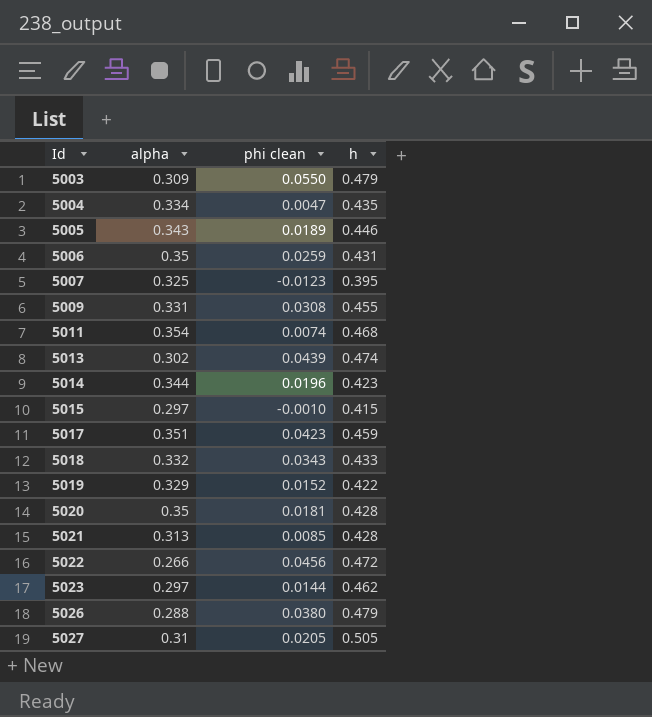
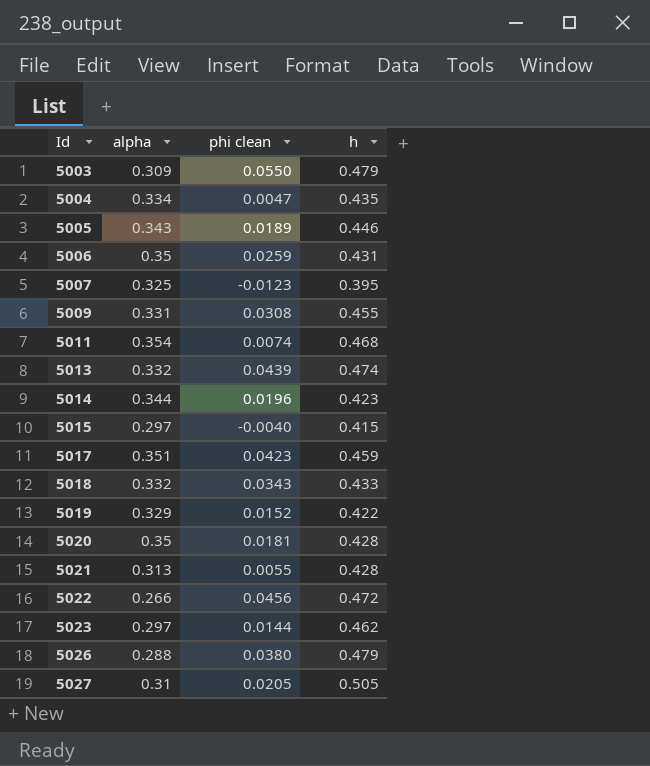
5013 | alpha: 0.302 -> 0.332
5015 | phi clean: -0.0010 -> -0.0040
5021 | phi clean: 0.0085 -> 0.0055

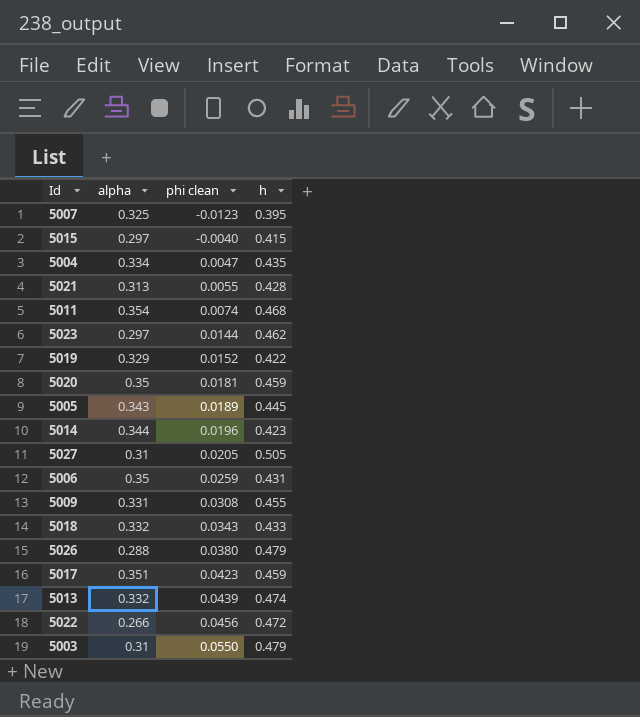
row order: Id ascending -> phi clean ascending
5020 | h: 0.428 -> 0.459
5005 | h: 0.446 -> 0.445
5003 | alpha: 0.309 -> 0.31

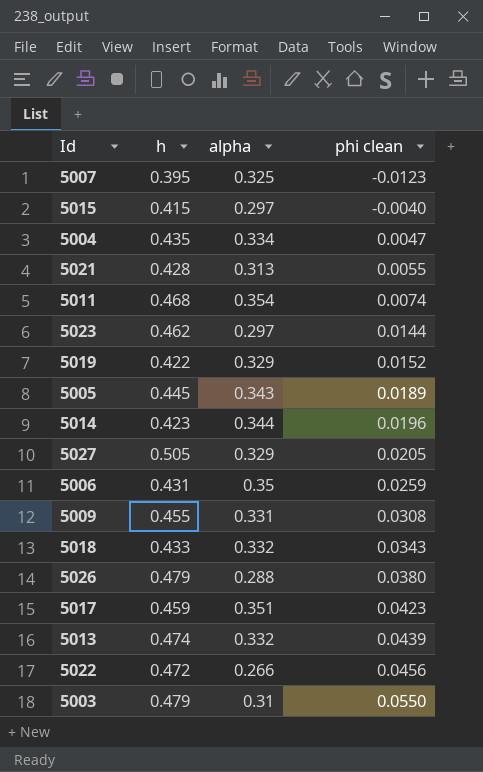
column h | position: 4 -> 2
row 5020: 0.35 | 0.0181 | 0.459 -> none
5027 | alpha: 0.31 -> 0.329

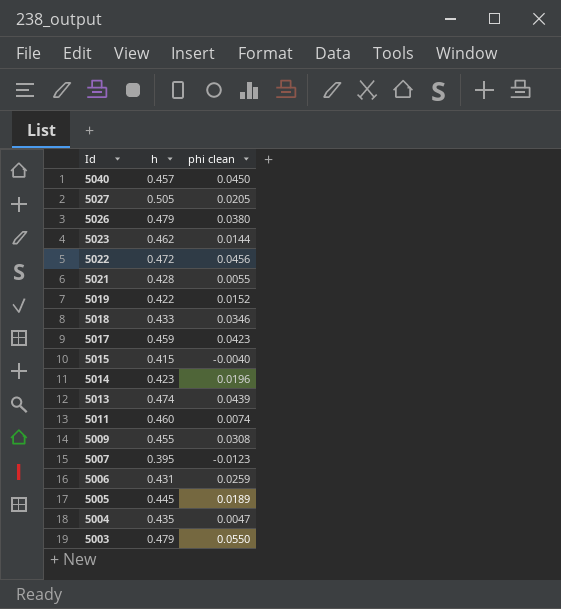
row order: phi clean ascending -> Id descending
column alpha | position: 3 -> none
row 5040: none -> 0.457 | 0.0450
5018 | phi clean: 0.0343 -> 0.0346
5011 | h: 0.468 -> 0.460

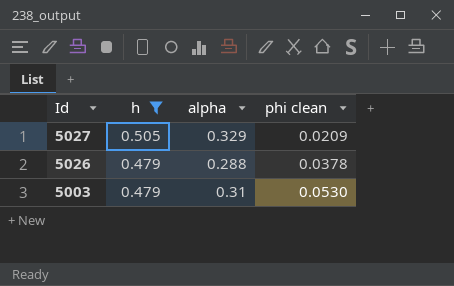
filter: none -> h >= 0.479
column alpha | position: none -> 3
5027 | phi clean: 0.0205 -> 0.0209
5026 | phi clean: 0.0380 -> 0.0378
5003 | phi clean: 0.0550 -> 0.0530

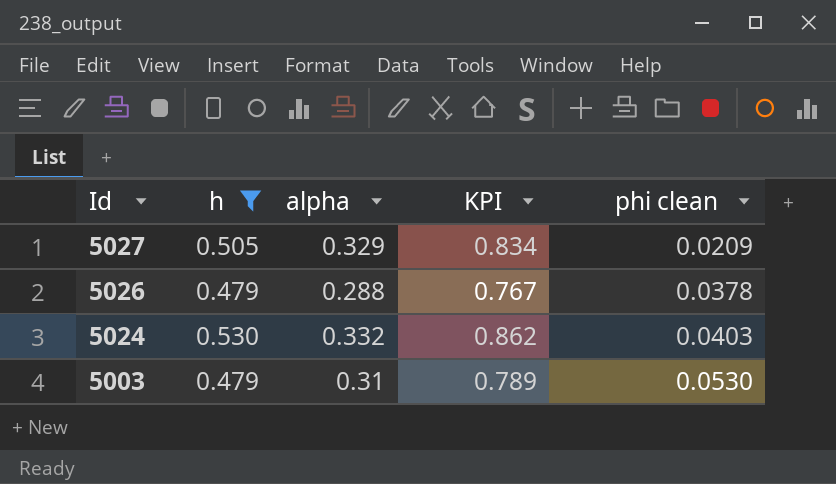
column KPI | formula: none -> [h] + [alpha]
row 5024: none -> 0.530 | 0.332 | 0.862 | 0.0403

